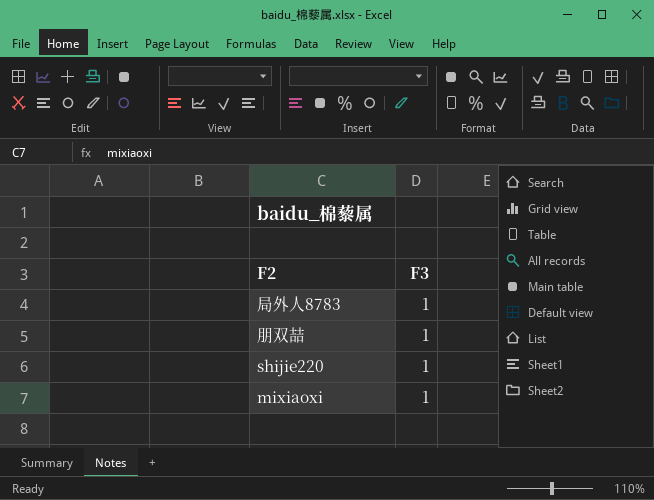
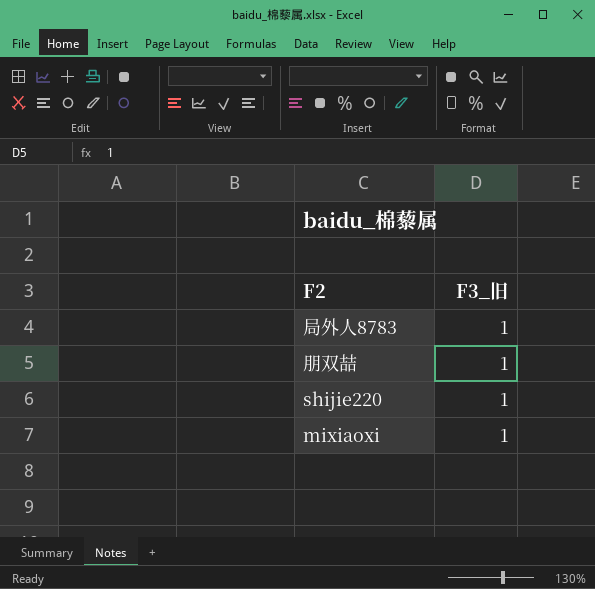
column name: F3 -> F3_旧

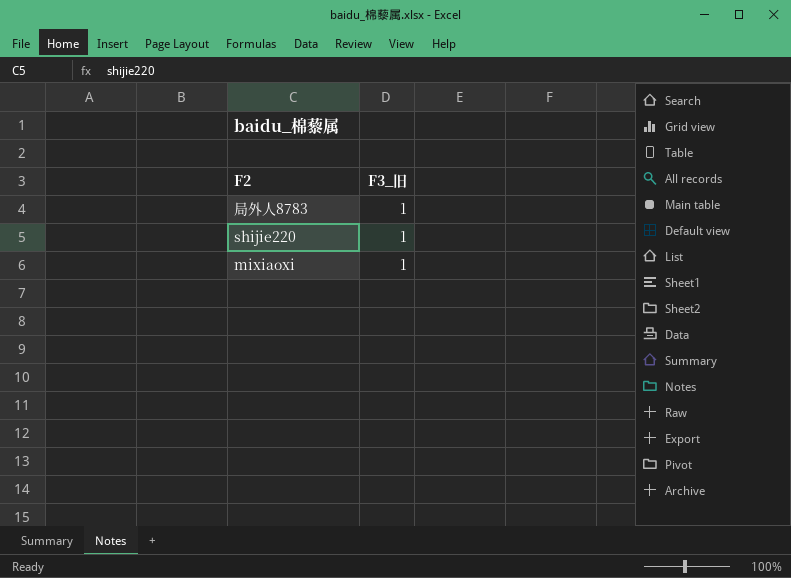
row 朋双喆: 1 -> none

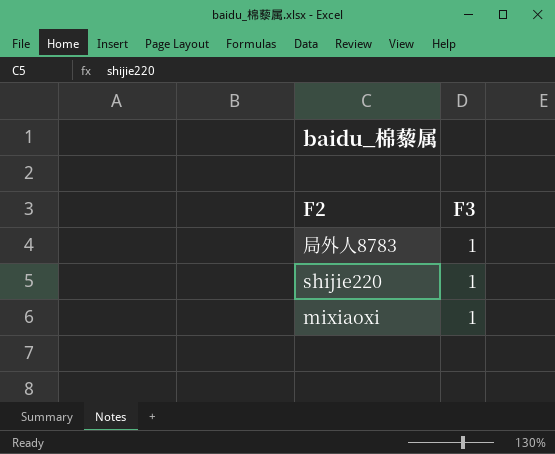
column name: F3_旧 -> F3

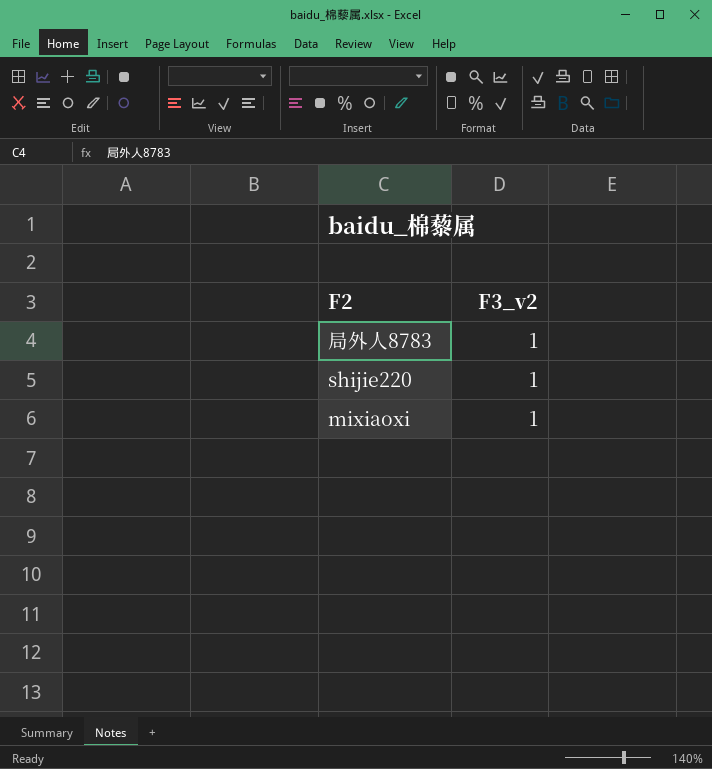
column name: F3 -> F3_v2

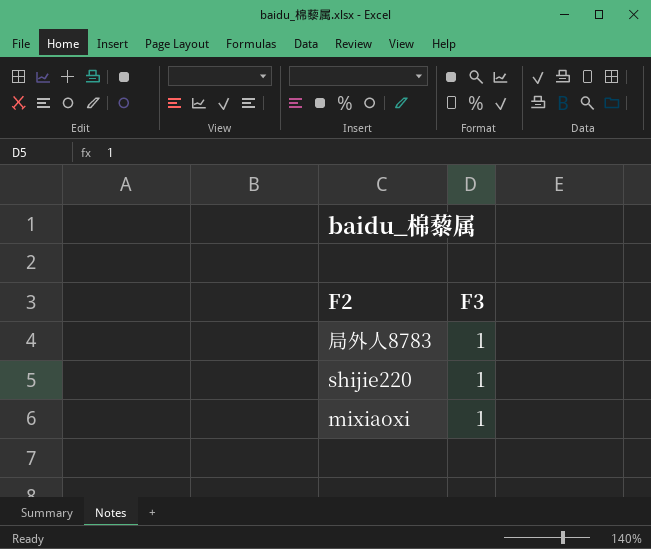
column name: F3_v2 -> F3

